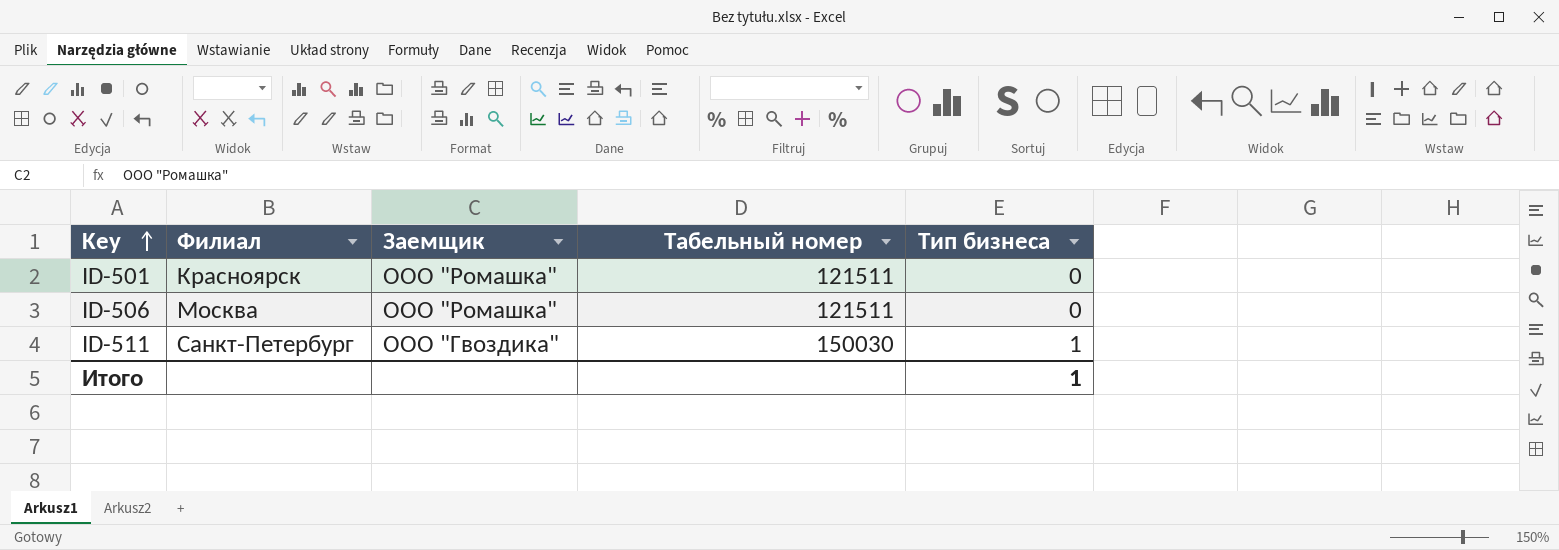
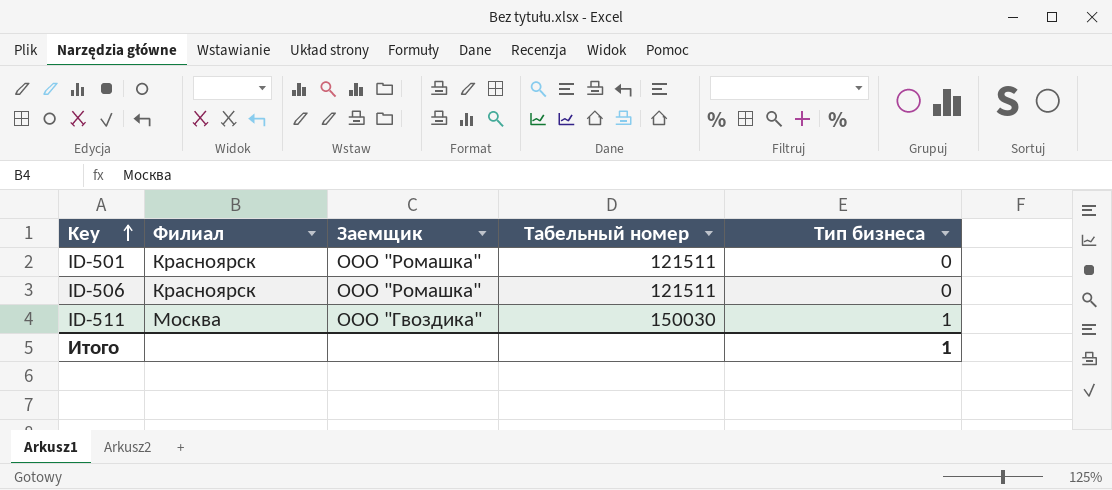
ID-506 | Филиал: Москва -> Красноярск
ID-511 | Филиал: Санкт-Петербург -> Москва

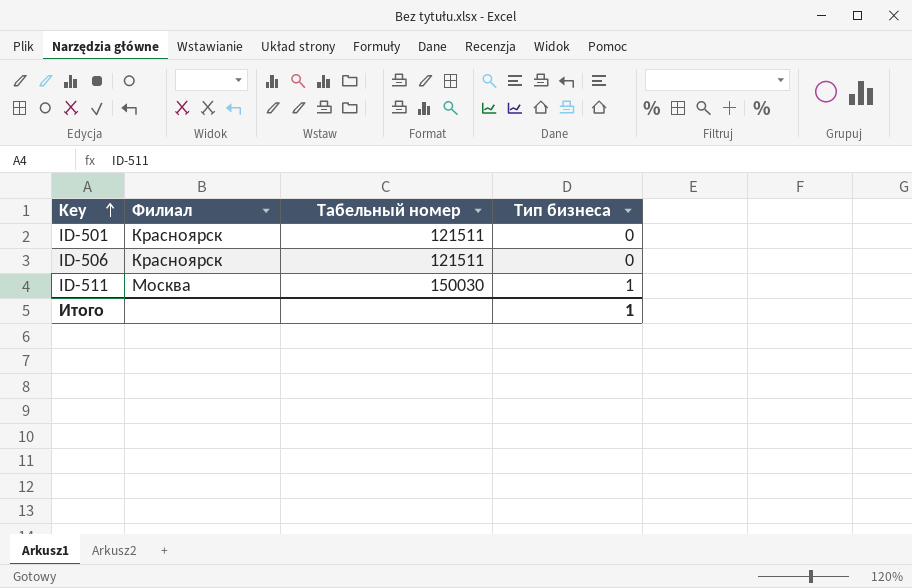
column Заемщик | position: 3 -> none

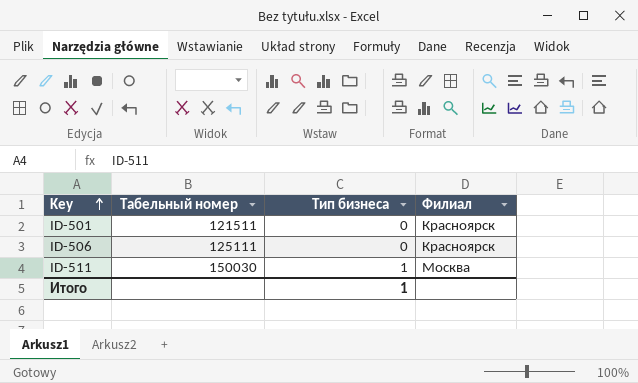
column Филиал | position: 2 -> 4
ID-506 | Табельный номер: 121511 -> 125111

